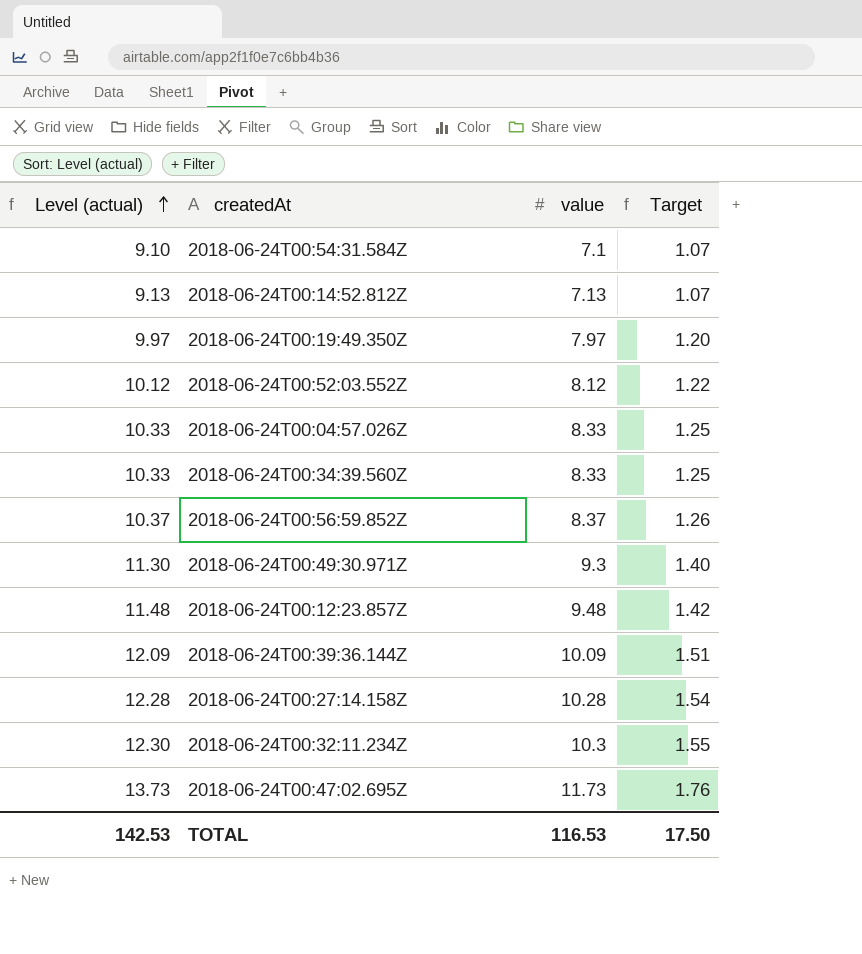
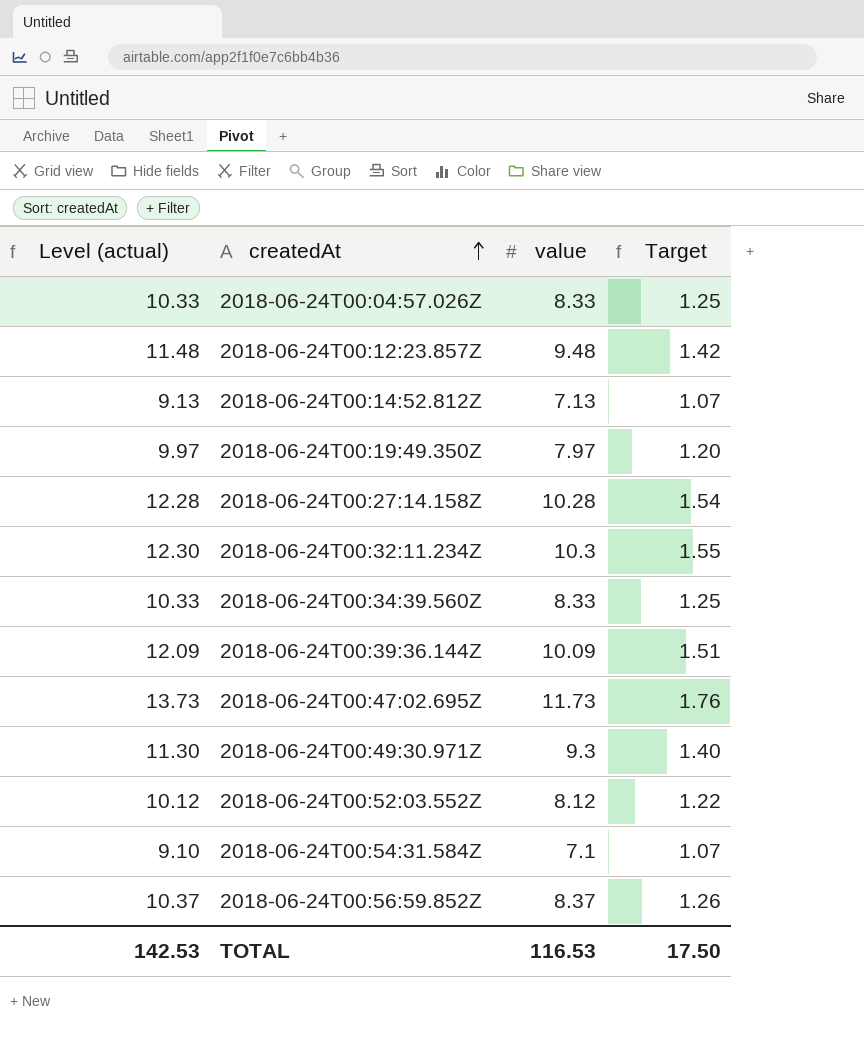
row order: Level (actual) ascending -> createdAt ascending

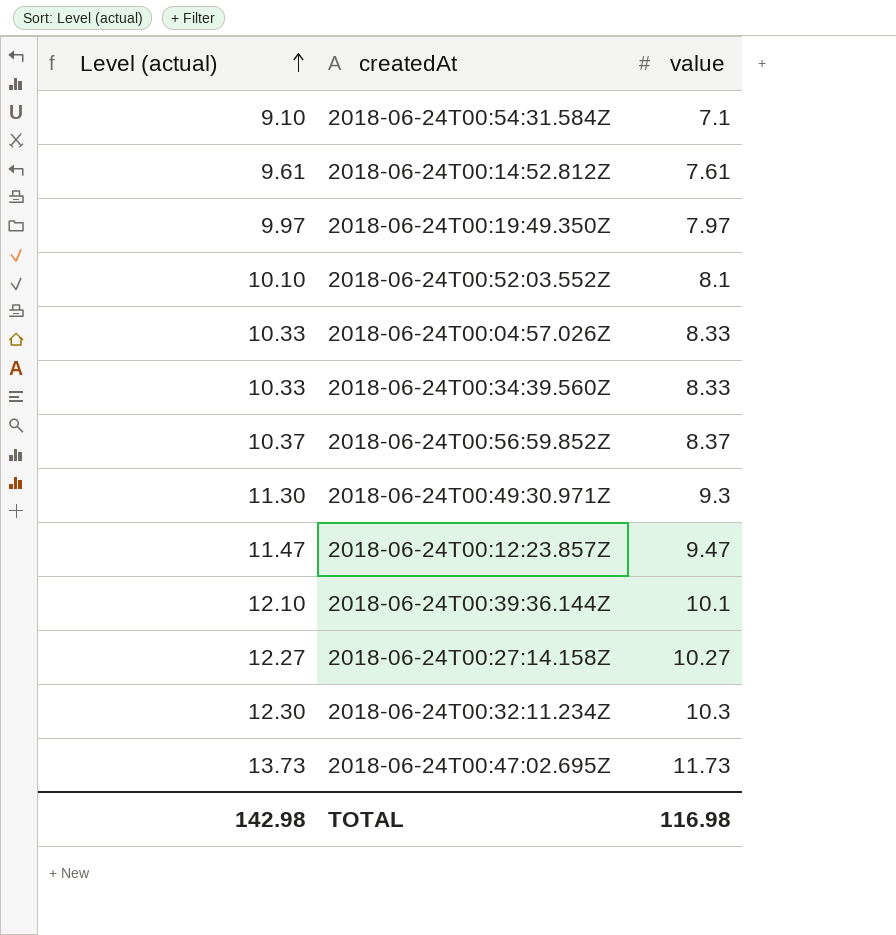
row order: createdAt ascending -> Level (actual) ascending
column Target | formula: [value] * 0.15 -> none
2018-06-24T00:14:52.812Z | Level (actual): 9.13 -> 9.61
2018-06-24T00:14:52.812Z | value: 7.13 -> 7.61
2018-06-24T00:52:03.552Z | Level (actual): 10.12 -> 10.10
2018-06-24T00:52:03.552Z | value: 8.12 -> 8.1
2018-06-24T00:12:23.857Z | Level (actual): 11.48 -> 11.47
2018-06-24T00:12:23.857Z | value: 9.48 -> 9.47
2018-06-24T00:39:36.144Z | Level (actual): 12.09 -> 12.10
2018-06-24T00:39:36.144Z | value: 10.09 -> 10.1
2018-06-24T00:27:14.158Z | Level (actual): 12.28 -> 12.27
2018-06-24T00:27:14.158Z | value: 10.28 -> 10.27
TOTAL | Level (actual): 142.53 -> 142.98
TOTAL | value: 116.53 -> 116.98

